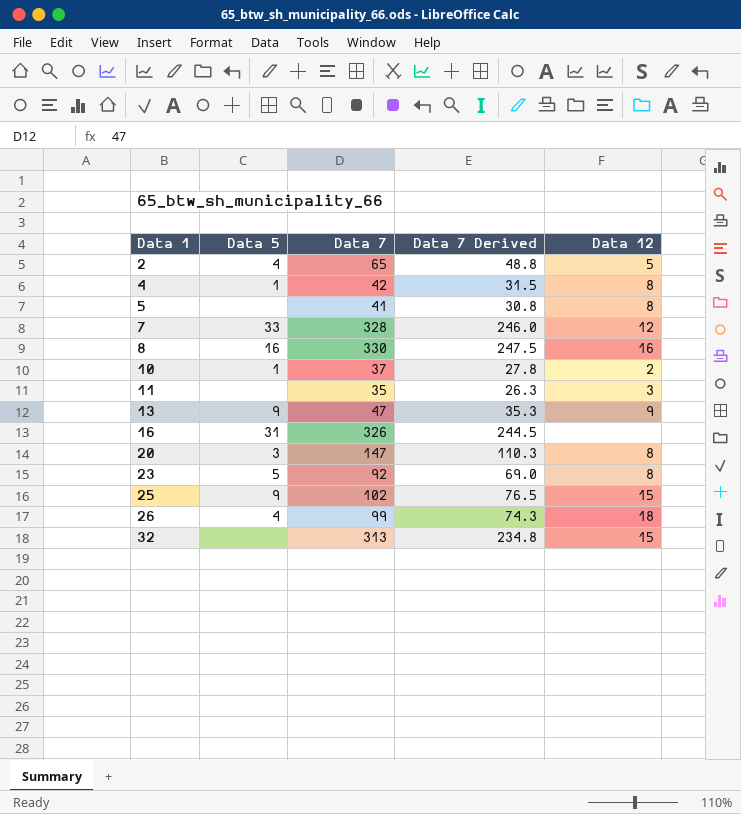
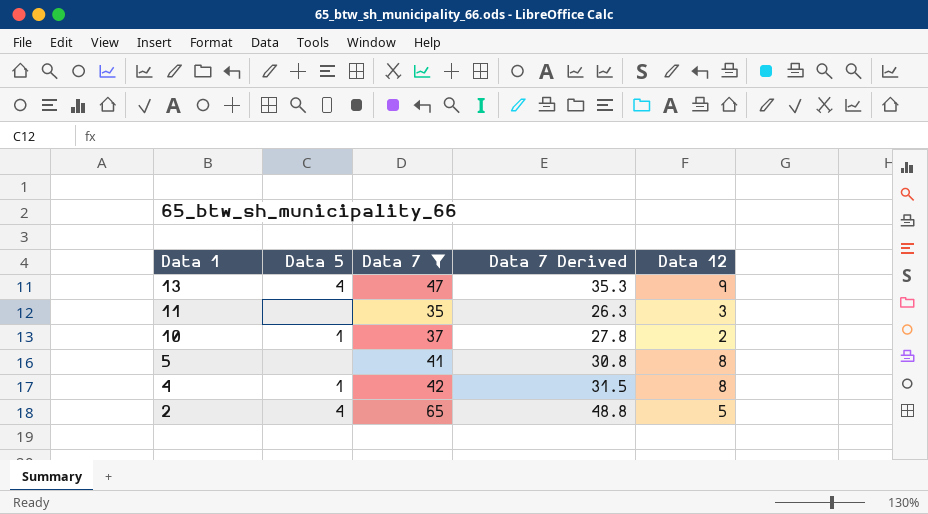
filter: none -> Data 7 <= 65
row order: Data 1 ascending -> Data 1 descending
13 | Data 5: 9 -> 4

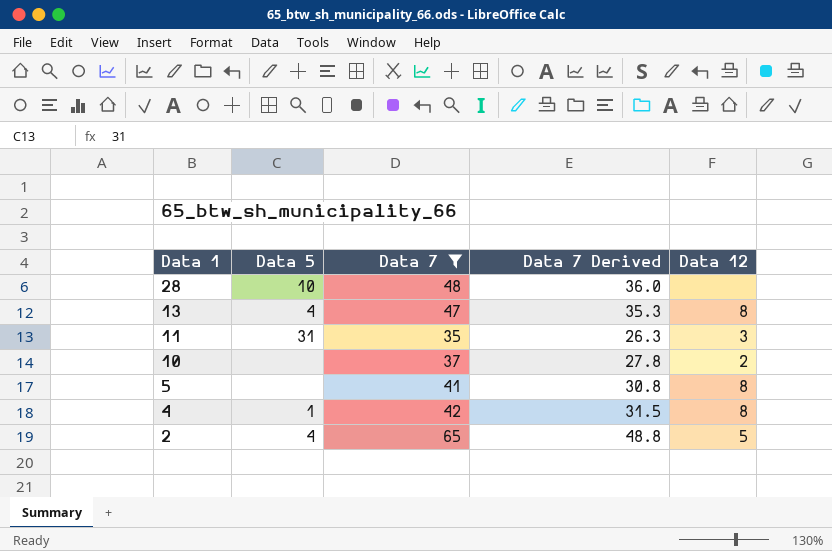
row 28: none -> 10 | 48 | 36.0 | none
13 | Data 12: 9 -> 8
11 | Data 5: none -> 31
10 | Data 5: 1 -> none

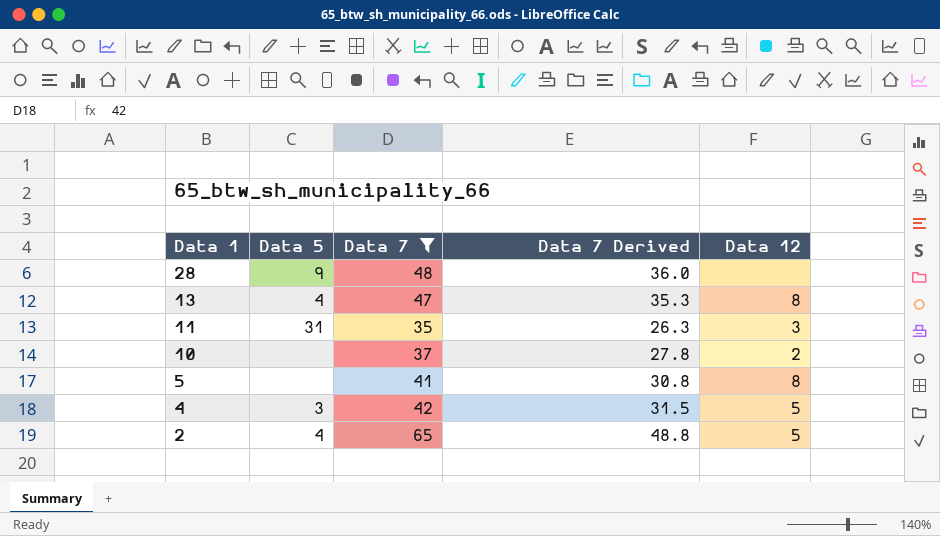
28 | Data 5: 10 -> 9
4 | Data 5: 1 -> 3
4 | Data 12: 8 -> 5

